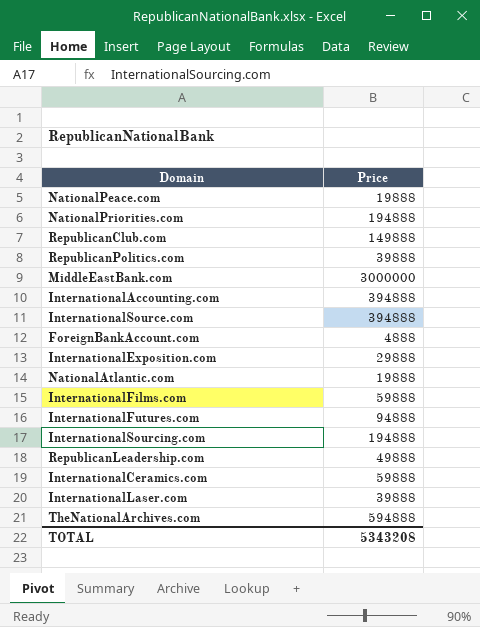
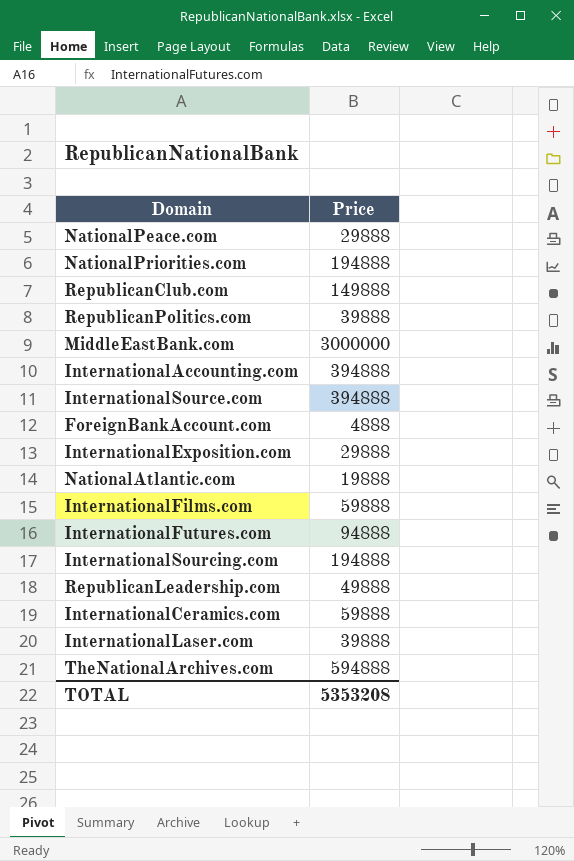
NationalPeace.com | Price: 19888 -> 29888
TOTAL | Price: 5343208 -> 5353208

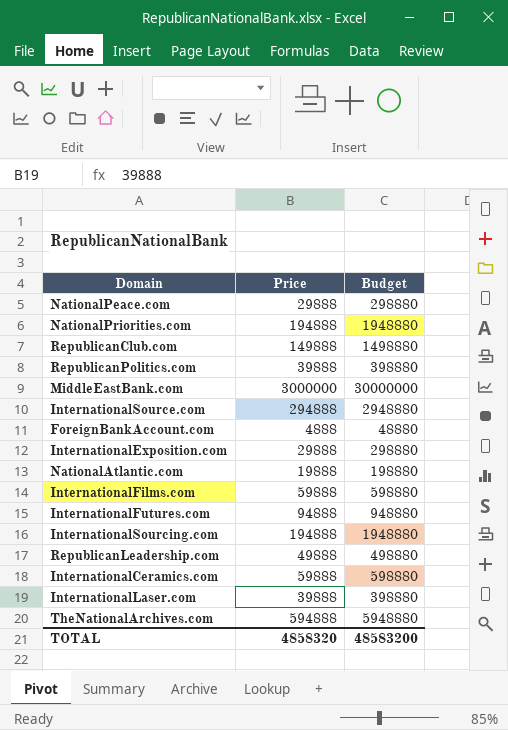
column Budget | formula: none -> [Price] * 10
row InternationalAccounting.com: 394888 -> none
InternationalSource.com | Price: 394888 -> 294888
TOTAL | Price: 5353208 -> 4858320

